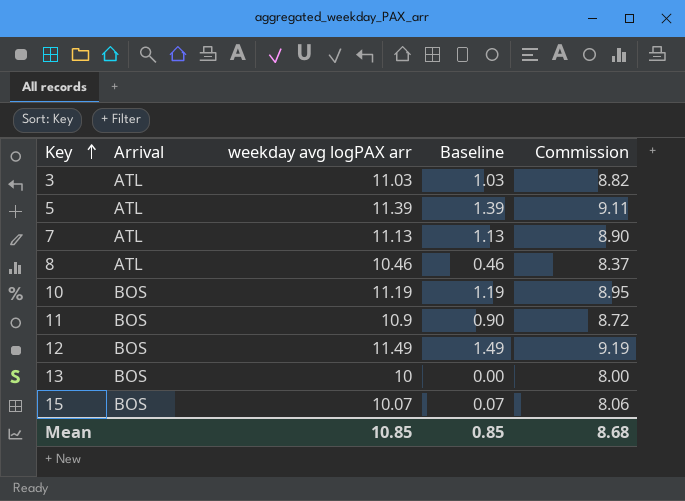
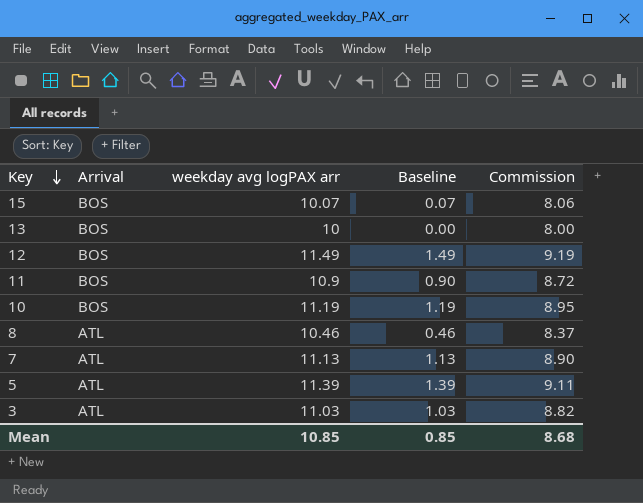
row order: Key ascending -> Key descending

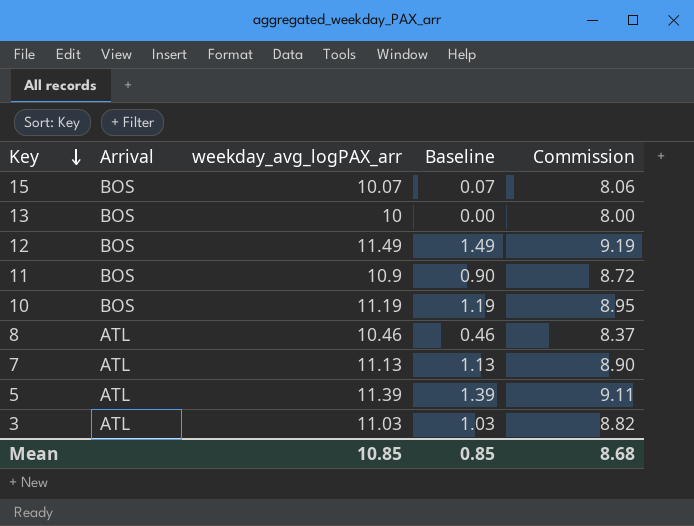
column name: weekday avg logPAX arr -> weekday_avg_logPAX_arr

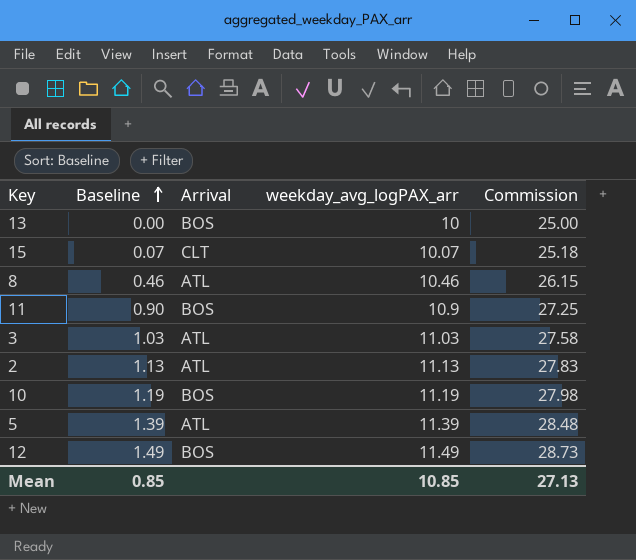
row order: Key descending -> Baseline ascending
column Baseline | position: 4 -> 2
column Commission | formula: [weekday_avg_logPAX_arr] * 0.8 -> [weekday_avg_logPAX_arr] * 2.5
row 7: ATL | 11.13 | 1.13 | 8.90 -> none
15 | Arrival: BOS -> CLT
row 2: none -> 1.13 | ATL | 11.13 | 27.83
Mean | Commission: 8.68 -> 27.13

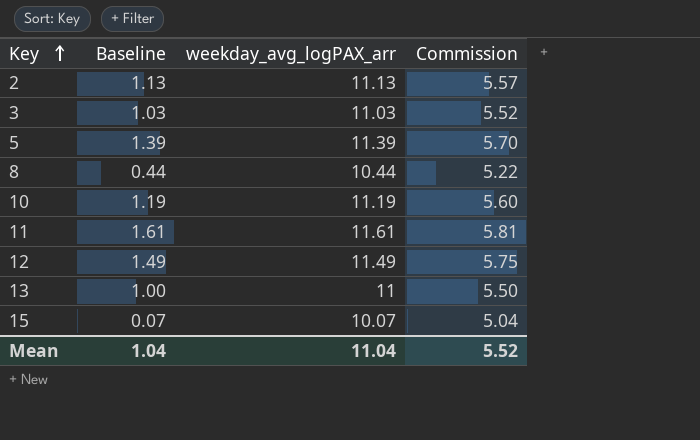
row order: Baseline ascending -> Key ascending
column Arrival | position: 3 -> none
column Commission | formula: [weekday_avg_logPAX_arr] * 2.5 -> [weekday_avg_logPAX_arr] * 0.5
8 | Baseline: 0.46 -> 0.44
8 | weekday_avg_logPAX_arr: 10.46 -> 10.44
11 | Baseline: 0.90 -> 1.61
11 | weekday_avg_logPAX_arr: 10.9 -> 11.61
13 | Baseline: 0.00 -> 1.00
13 | weekday_avg_logPAX_arr: 10 -> 11
Mean | Baseline: 0.85 -> 1.04
Mean | weekday_avg_logPAX_arr: 10.85 -> 11.04
Mean | Commission: 27.13 -> 5.52

